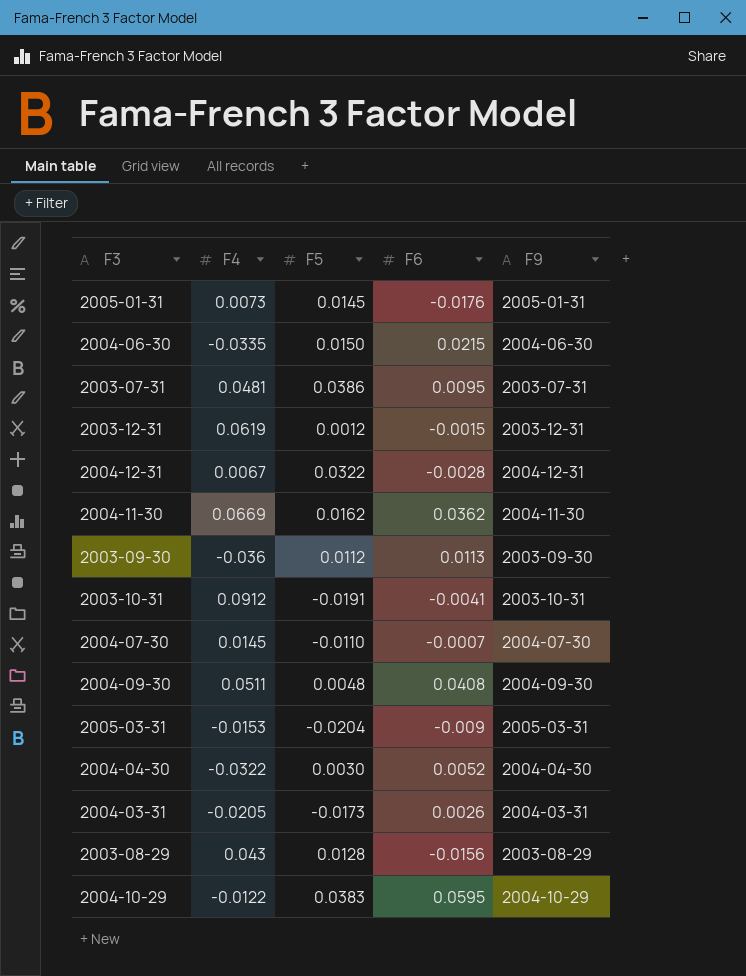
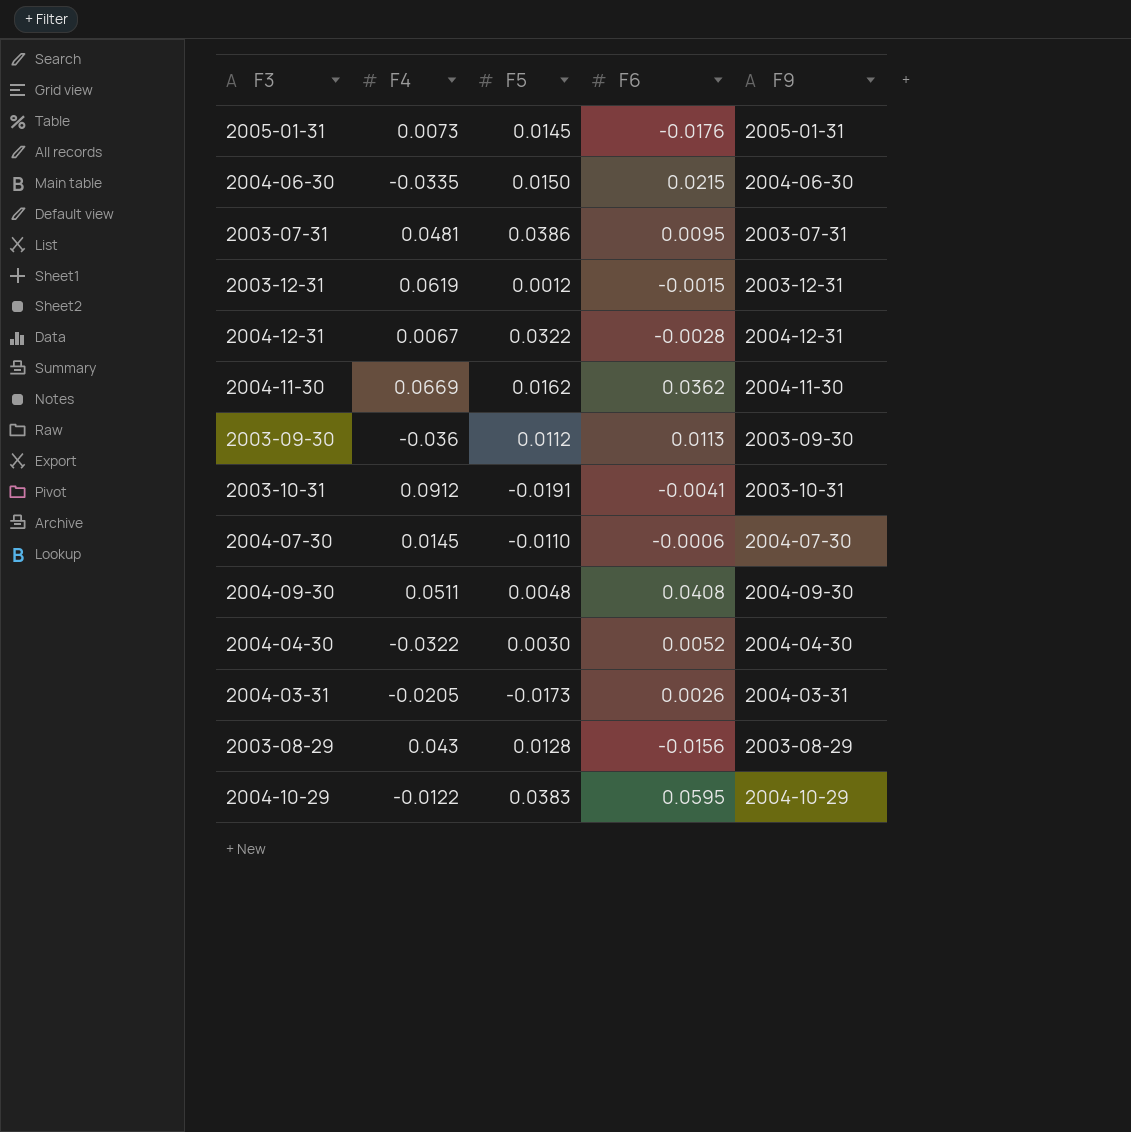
row 2005-03-31: -0.0153 | -0.0204 | -0.009 | 2005-03-31 -> none
2004-07-30 | F6: -0.0007 -> -0.0006

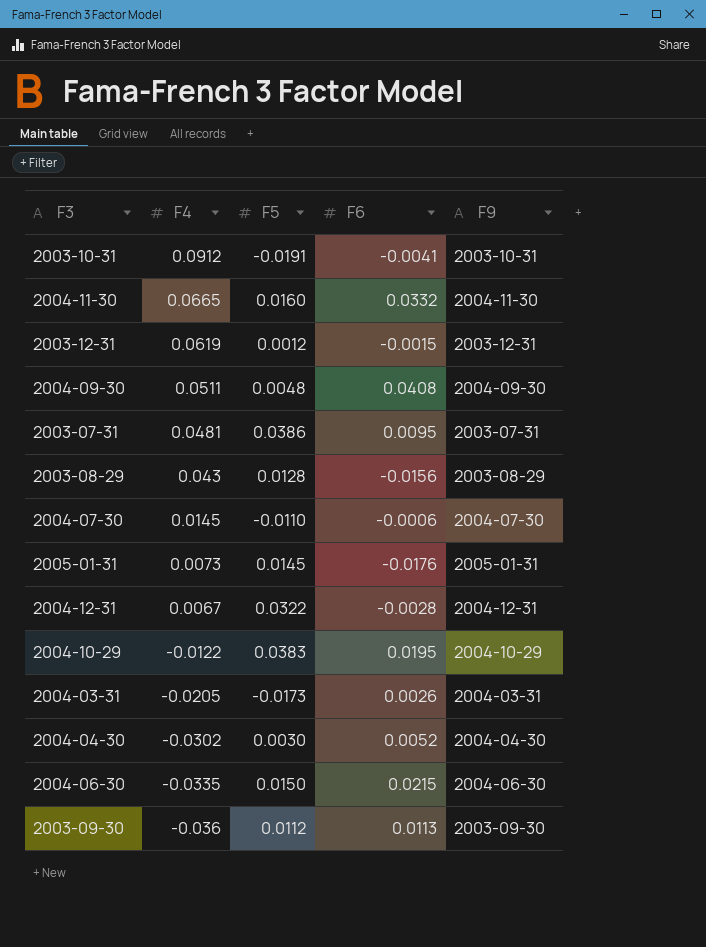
row order: none -> F4 descending
2004-11-30 | F4: 0.0669 -> 0.0665
2004-11-30 | F5: 0.0162 -> 0.0160
2004-11-30 | F6: 0.0362 -> 0.0332
2004-10-29 | F6: 0.0595 -> 0.0195
2004-04-30 | F4: -0.0322 -> -0.0302

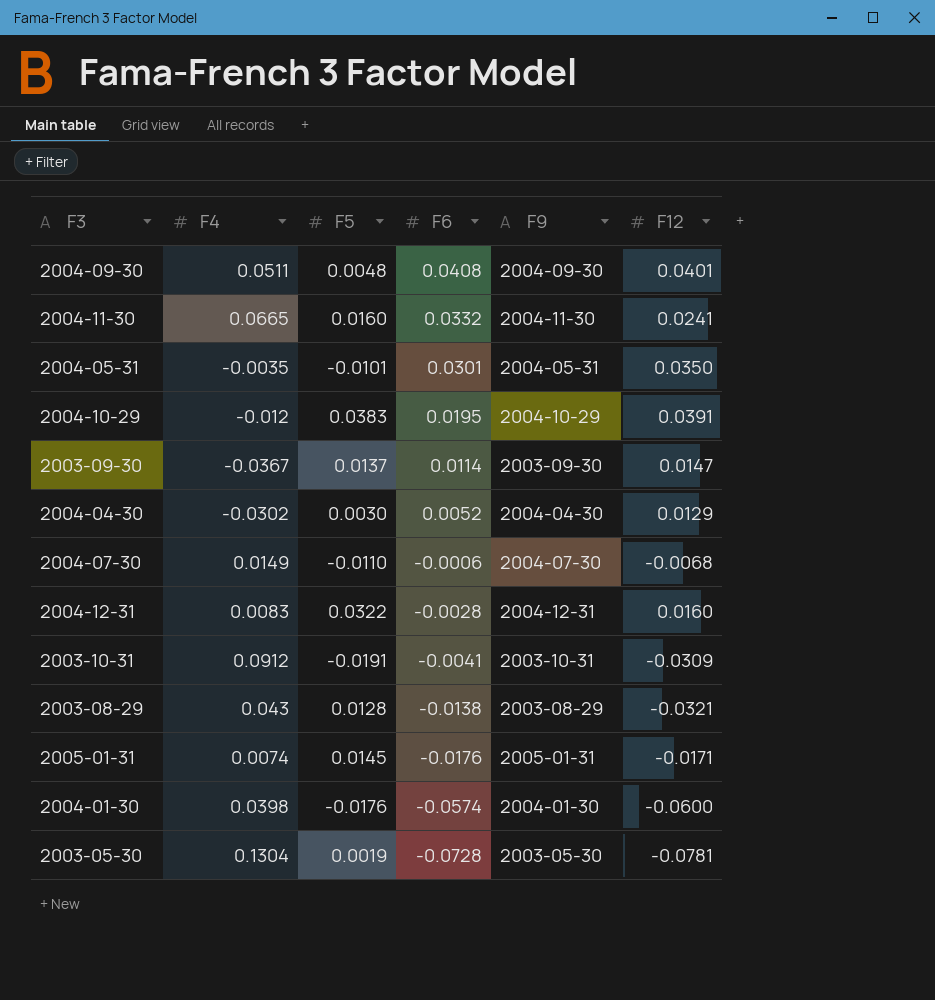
row order: F4 descending -> F6 descending
column F12 | position: none -> 6
row 2003-12-31: 0.0619 | 0.0012 | -0.0015 | 2003-12-31 -> none
row 2003-07-31: 0.0481 | 0.0386 | 0.0095 | 2003-07-31 -> none
row 2004-03-31: -0.0205 | -0.0173 | 0.0026 | 2004-03-31 -> none
row 2004-06-30: -0.0335 | 0.0150 | 0.0215 | 2004-06-30 -> none
row 2004-05-31: none -> -0.0035 | -0.0101 | 0.0301 | 2004-05-31 | 0.0350
2004-10-29 | F4: -0.0122 -> -0.012
2003-09-30 | F4: -0.036 -> -0.0367
2003-09-30 | F5: 0.0112 -> 0.0137
2003-09-30 | F6: 0.0113 -> 0.0114
2004-07-30 | F4: 0.0145 -> 0.0149
2004-12-31 | F4: 0.0067 -> 0.0083
2003-08-29 | F6: -0.0156 -> -0.0138
2005-01-31 | F4: 0.0073 -> 0.0074
row 2004-01-30: none -> 0.0398 | -0.0176 | -0.0574 | 2004-01-30 | -0.0600
row 2003-05-30: none -> 0.1304 | 0.0019 | -0.0728 | 2003-05-30 | -0.0781

